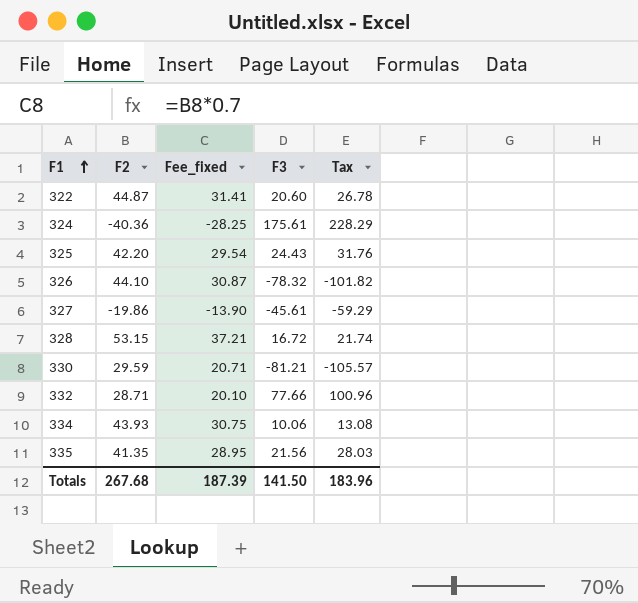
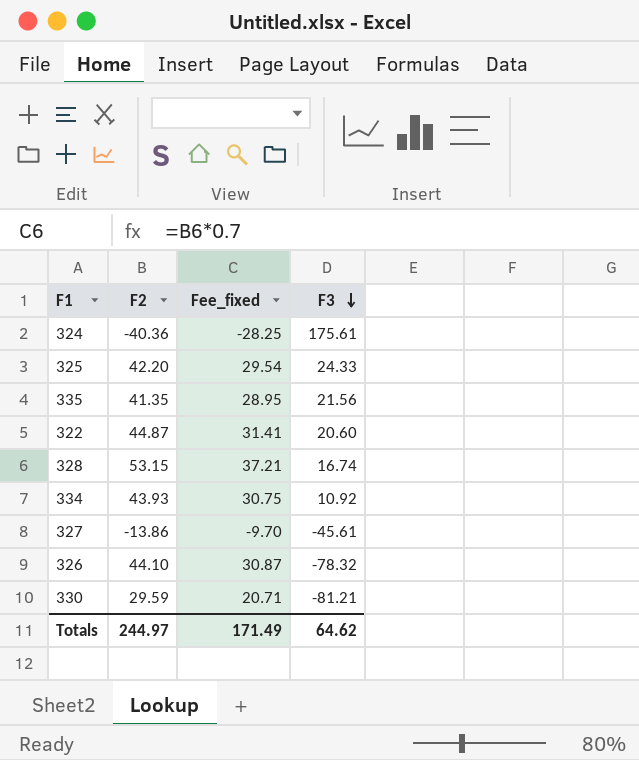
row order: F1 ascending -> F3 descending
column Tax | formula: [F3] * 1.3 -> none
row 332: 28.71 | 20.10 | 77.66 | 100.96 -> none
325 | F3: 24.43 -> 24.33
328 | F3: 16.72 -> 16.74
334 | F3: 10.06 -> 10.92
327 | F2: -19.86 -> -13.86
327 | Fee_fixed: -13.90 -> -9.70
Totals | F2: 267.68 -> 244.97
Totals | Fee_fixed: 187.39 -> 171.49
Totals | F3: 141.50 -> 64.62

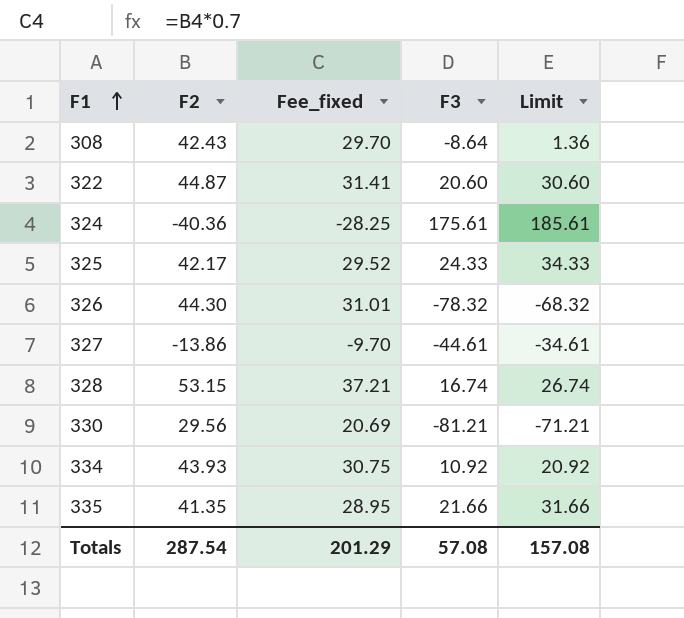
row order: F3 descending -> F1 ascending
column Limit | formula: none -> [F3] + 10
row 308: none -> 42.43 | 29.70 | -8.64 | 1.36
325 | F2: 42.20 -> 42.17
325 | Fee_fixed: 29.54 -> 29.52
326 | F2: 44.10 -> 44.30
326 | Fee_fixed: 30.87 -> 31.01
327 | F3: -45.61 -> -44.61
330 | F2: 29.59 -> 29.56
330 | Fee_fixed: 20.71 -> 20.69
335 | F3: 21.56 -> 21.66
Totals | F2: 244.97 -> 287.54
Totals | Fee_fixed: 171.49 -> 201.29
Totals | F3: 64.62 -> 57.08

